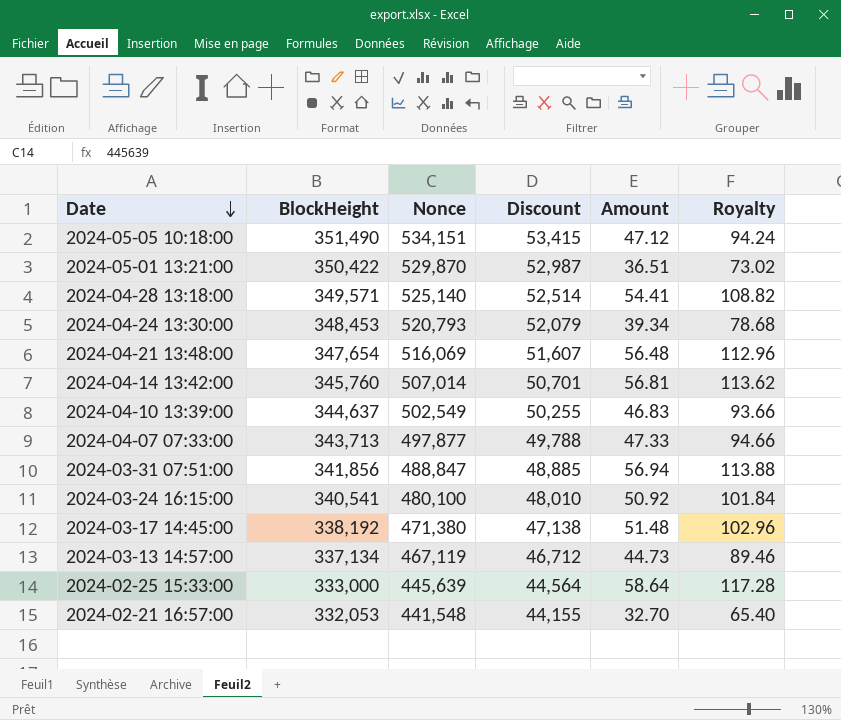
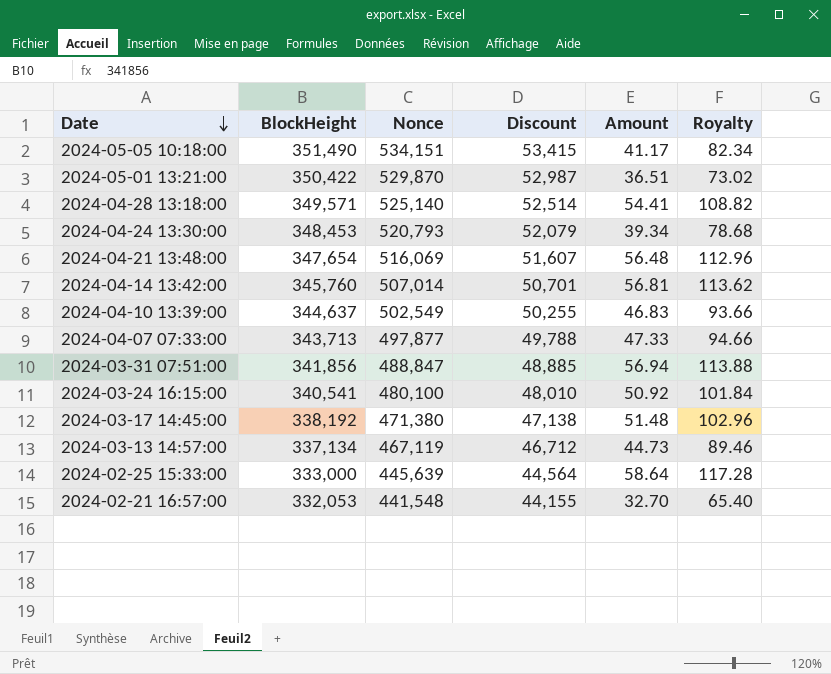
2024-05-05 10:18:00 | Amount: 47.12 -> 41.17
2024-05-05 10:18:00 | Royalty: 94.24 -> 82.34

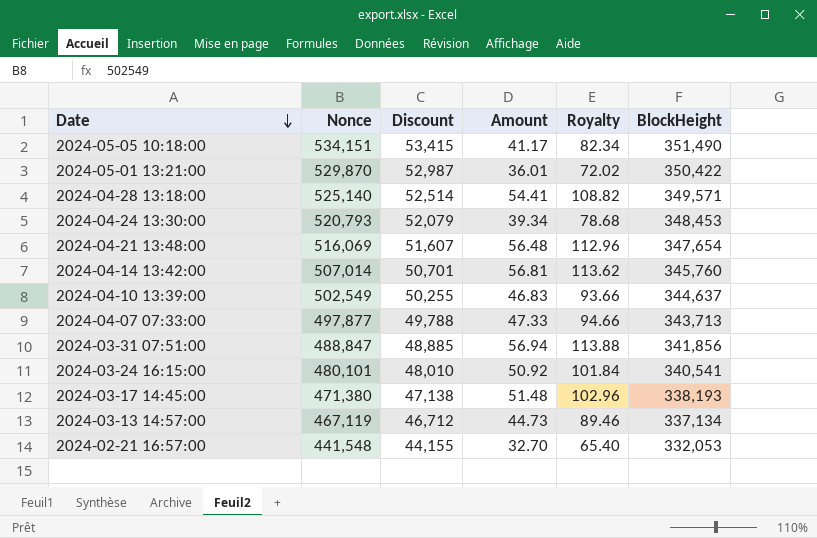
column BlockHeight | position: 2 -> 6
row 2024-02-25 15:33:00: 333,000 | 445,639 | 44,564 | 58.64 | 117.28 -> none
2024-05-01 13:21:00 | Amount: 36.51 -> 36.01
2024-05-01 13:21:00 | Royalty: 73.02 -> 72.02
2024-03-24 16:15:00 | Nonce: 480,100 -> 480,101
2024-03-17 14:45:00 | BlockHeight: 338,192 -> 338,193

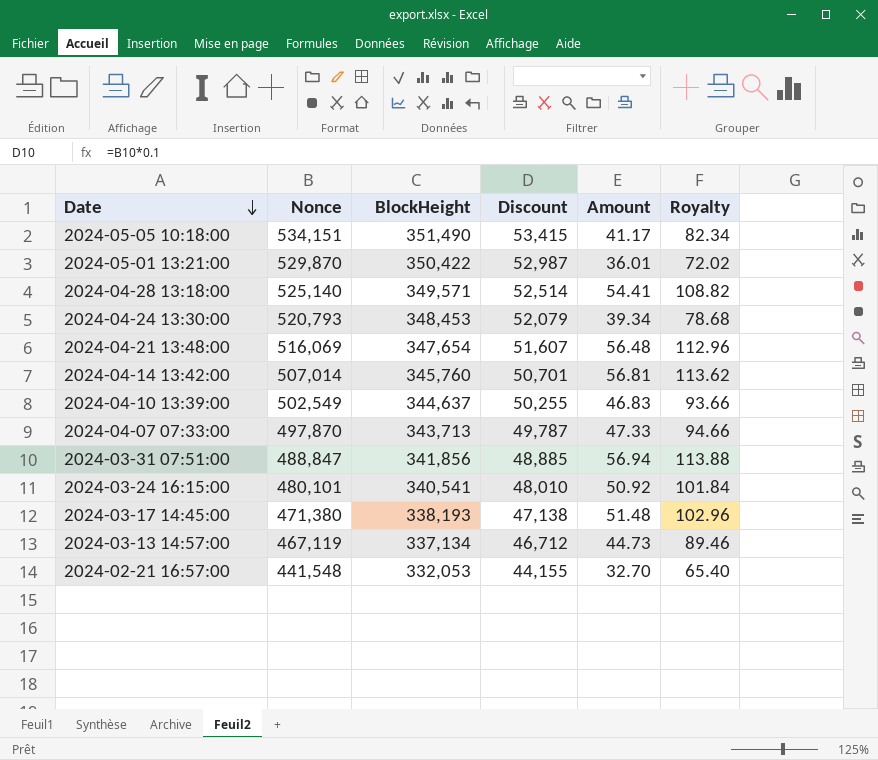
column BlockHeight | position: 6 -> 3
2024-04-07 07:33:00 | Nonce: 497,877 -> 497,870
2024-04-07 07:33:00 | Discount: 49,788 -> 49,787

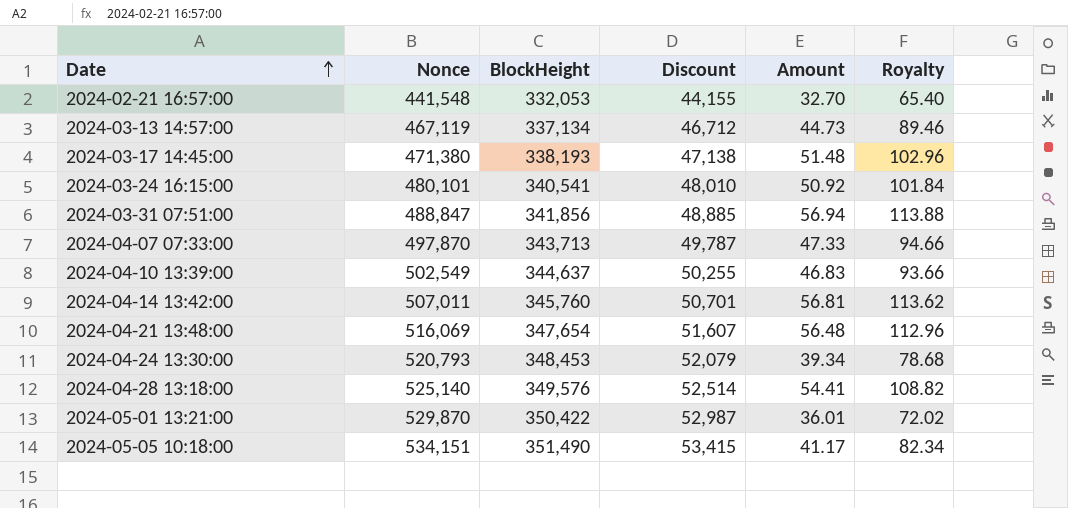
row order: Date descending -> Date ascending
2024-04-14 13:42:00 | Nonce: 507,014 -> 507,011
2024-04-28 13:18:00 | BlockHeight: 349,571 -> 349,576

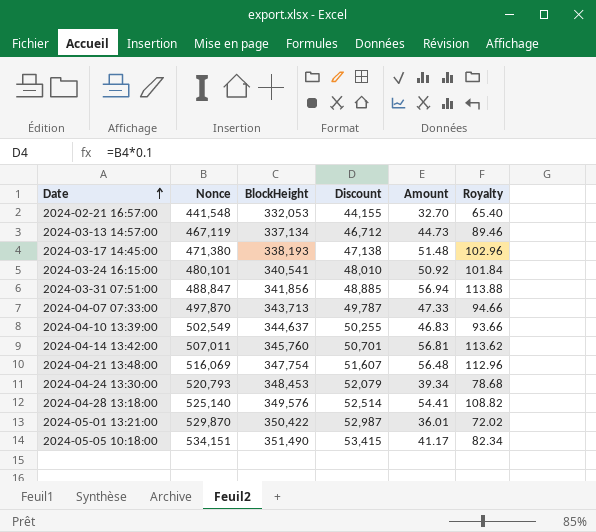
2024-04-21 13:48:00 | BlockHeight: 347,654 -> 347,754

